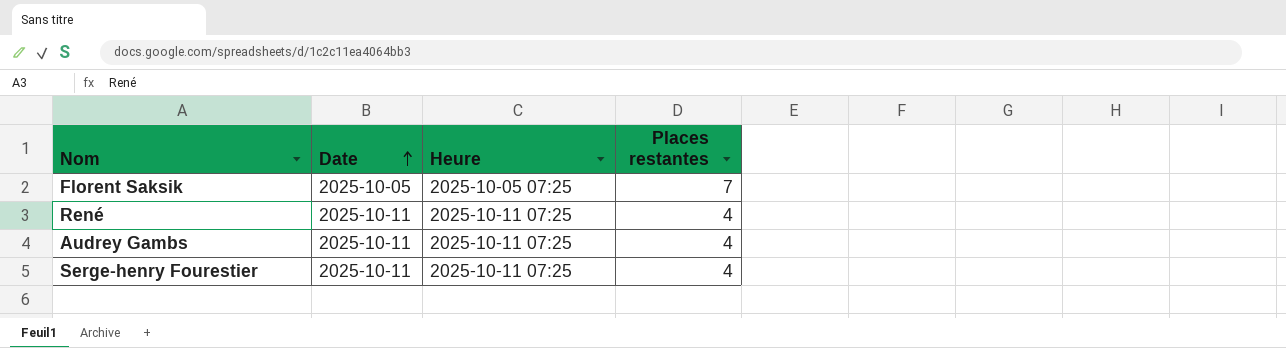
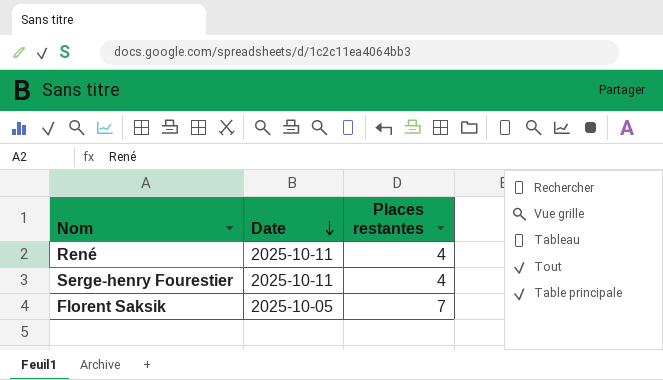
row order: Date ascending -> Date descending
column Heure | position: 3 -> none
row Audrey Gambs: 2025-10-11 | 2025-10-11 07:25 | 4 -> none

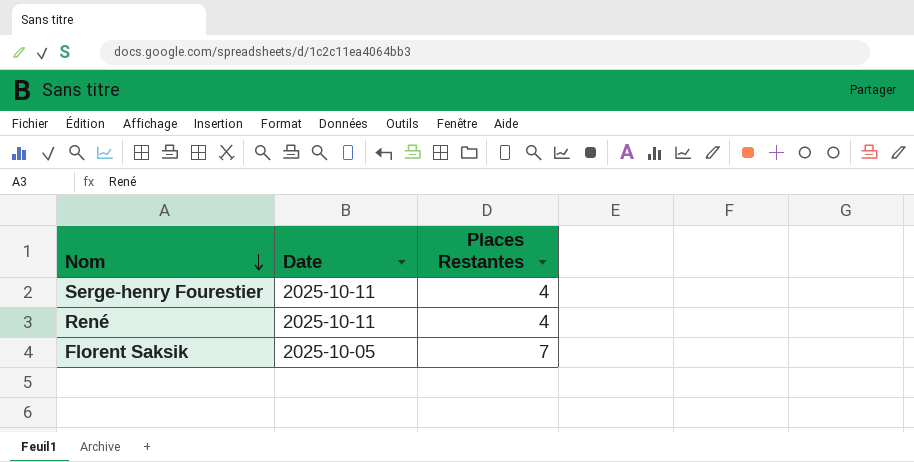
row order: Date descending -> Nom descending
column name: Places restantes -> Places Restantes

